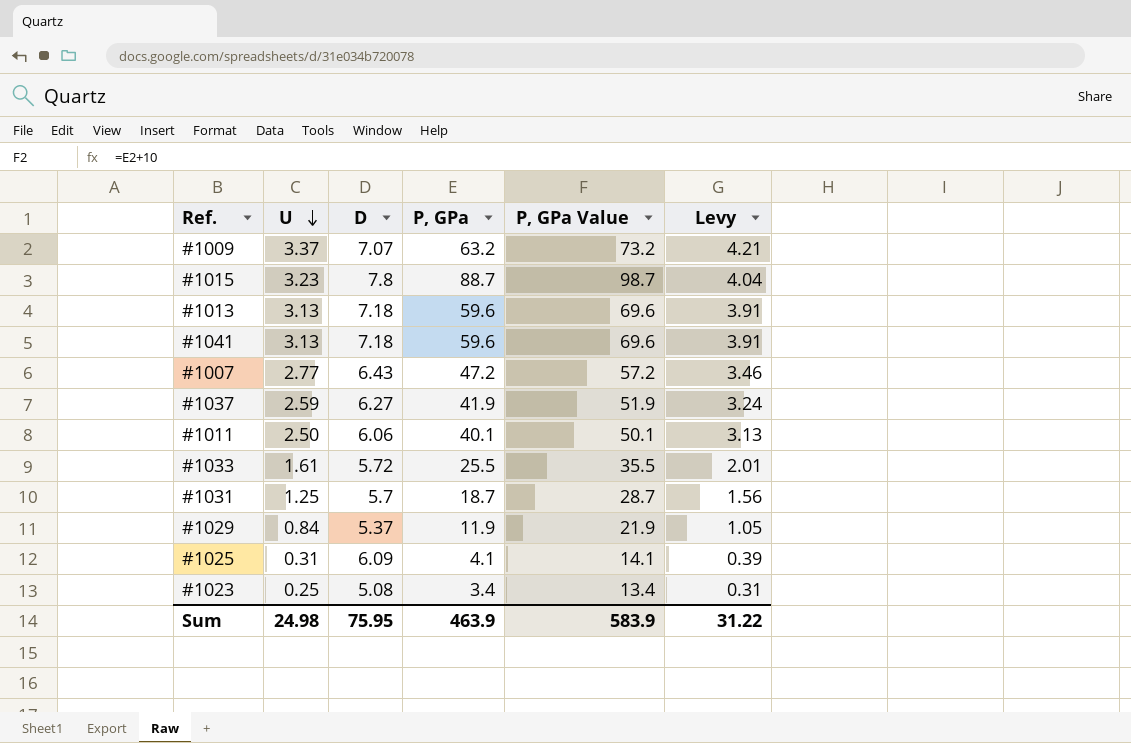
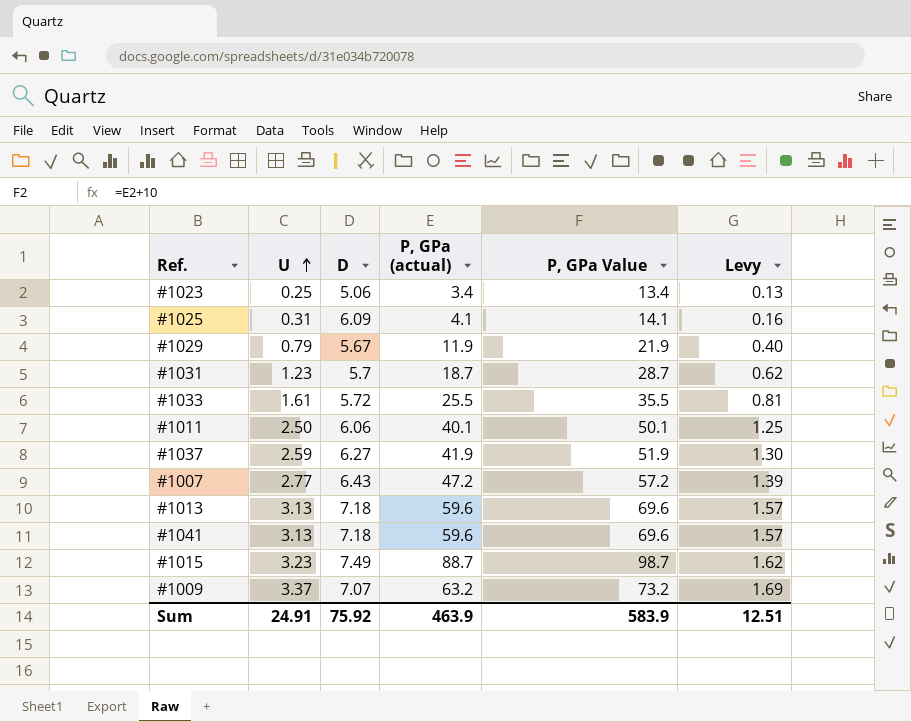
row order: U descending -> U ascending
column name: P, GPa -> P, GPa (actual)
column Levy | formula: [U] * 1.25 -> [U] * 0.5
#1023 | D: 5.08 -> 5.06
#1029 | U: 0.84 -> 0.79
#1029 | D: 5.37 -> 5.67
#1031 | U: 1.25 -> 1.23
#1015 | D: 7.8 -> 7.49
Sum | U: 24.98 -> 24.91
Sum | D: 75.95 -> 75.92
Sum | Levy: 31.22 -> 12.51

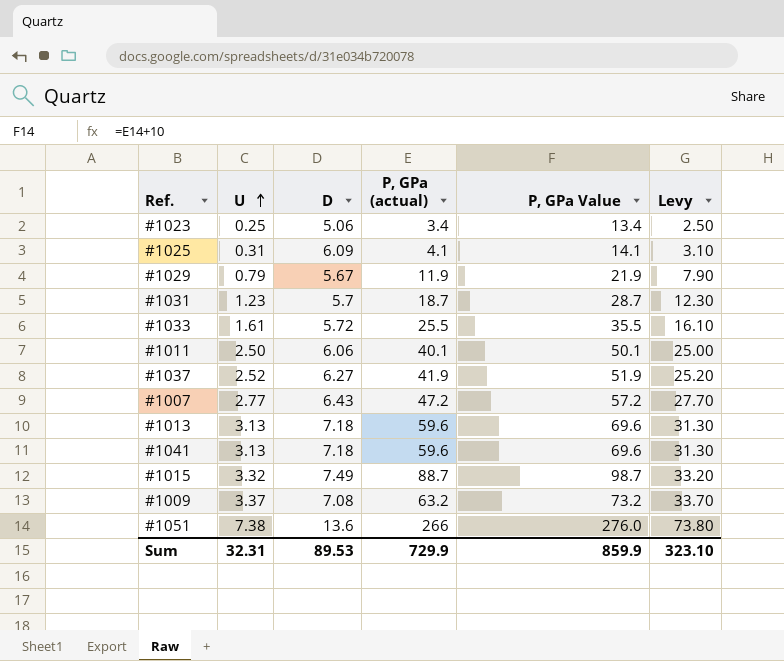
column Levy | formula: [U] * 0.5 -> [U] * 10
#1037 | U: 2.59 -> 2.52
#1015 | U: 3.23 -> 3.32
#1009 | D: 7.07 -> 7.08
row #1051: none -> 7.38 | 13.6 | 266 | 276.0 | 73.80
Sum | U: 24.91 -> 32.31
Sum | D: 75.92 -> 89.53
Sum | P, GPa (actual): 463.9 -> 729.9
Sum | P, GPa Value: 583.9 -> 859.9
Sum | Levy: 12.51 -> 323.10

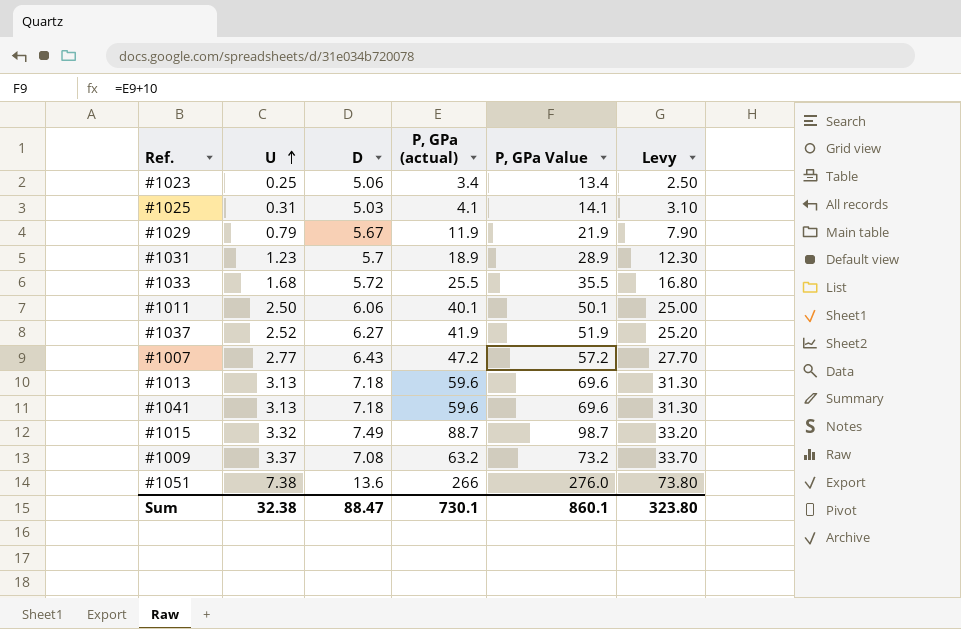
#1025 | D: 6.09 -> 5.03
#1031 | P, GPa (actual): 18.7 -> 18.9
#1031 | P, GPa Value: 28.7 -> 28.9
#1033 | U: 1.61 -> 1.68
#1033 | Levy: 16.10 -> 16.80
Sum | U: 32.31 -> 32.38
Sum | D: 89.53 -> 88.47
Sum | P, GPa (actual): 729.9 -> 730.1
Sum | P, GPa Value: 859.9 -> 860.1
Sum | Levy: 323.10 -> 323.80

